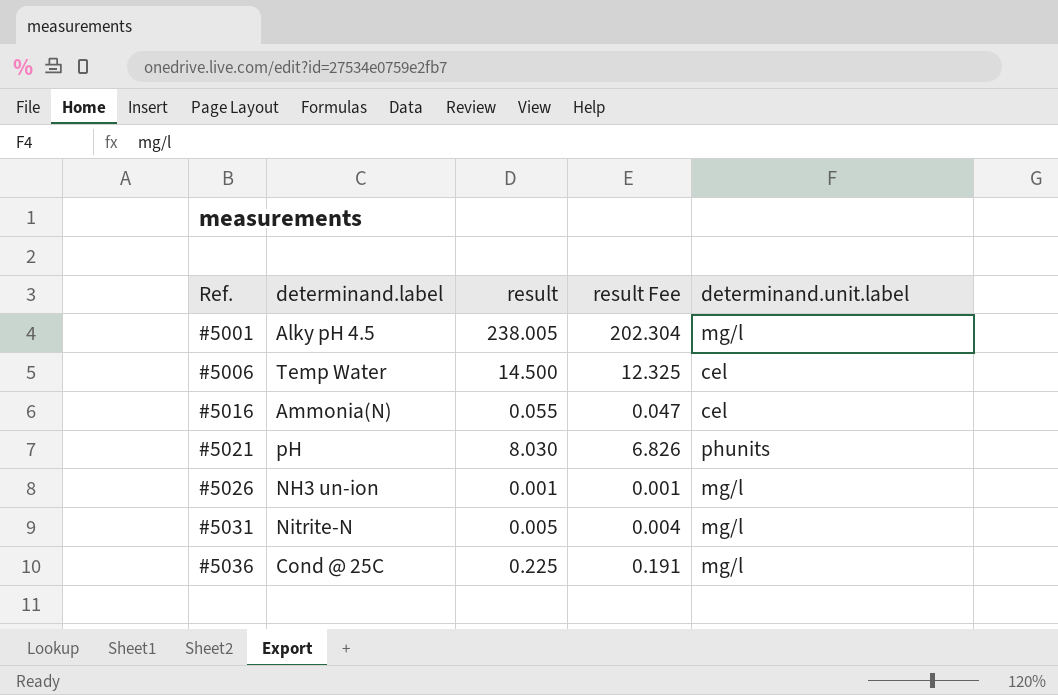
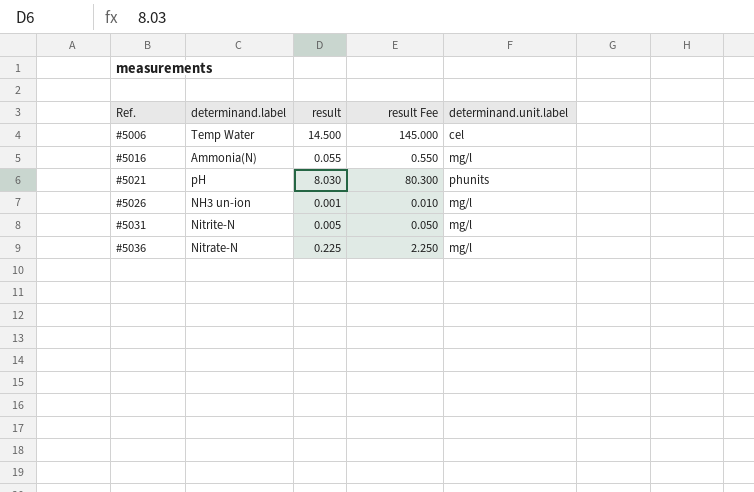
column result Fee | formula: [result] * 0.85 -> [result] * 10
row #5001: Alky pH 4.5 | 238.005 | 202.304 | mg/l -> none
#5016 | determinand.unit.label: cel -> mg/l
#5036 | determinand.label: Cond @ 25C -> Nitrate-N

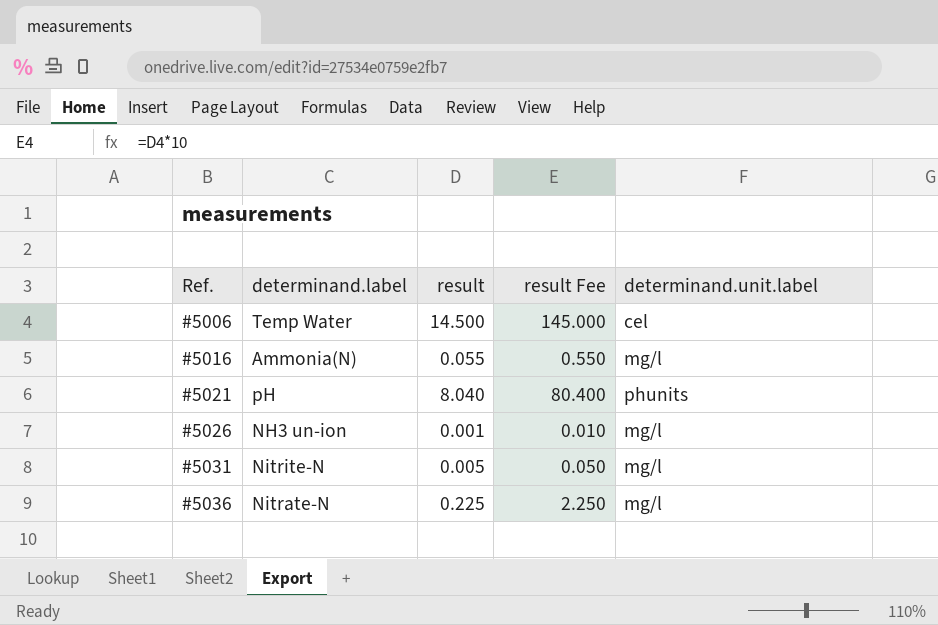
#5021 | result: 8.030 -> 8.040
#5021 | result Fee: 80.300 -> 80.400

